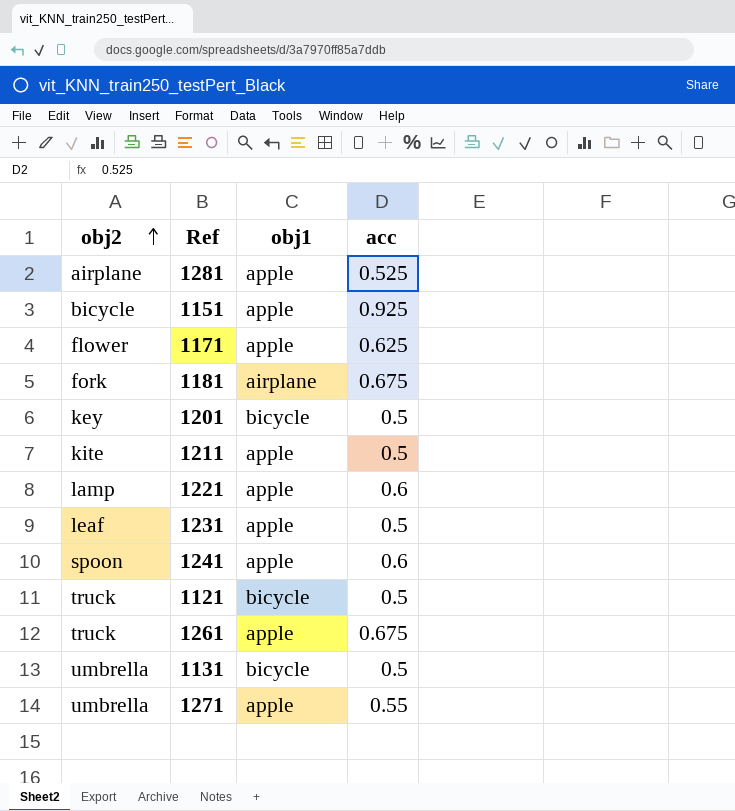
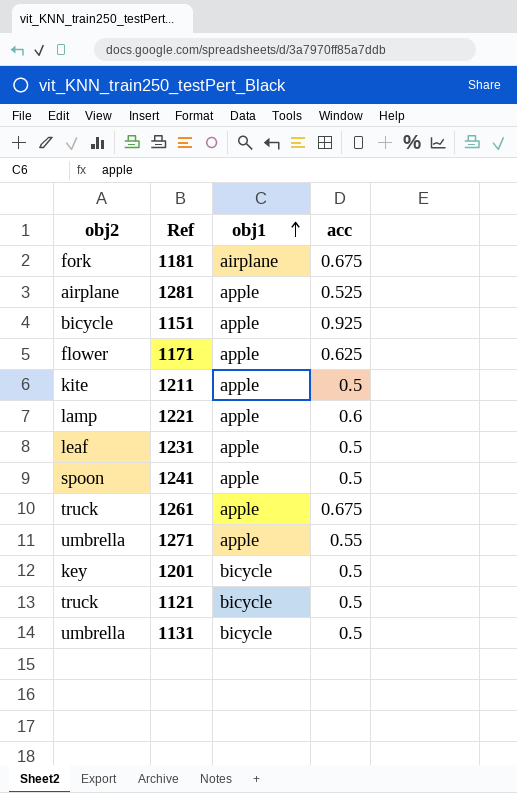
row order: obj2 ascending -> obj1 ascending
1241 | acc: 0.6 -> 0.5

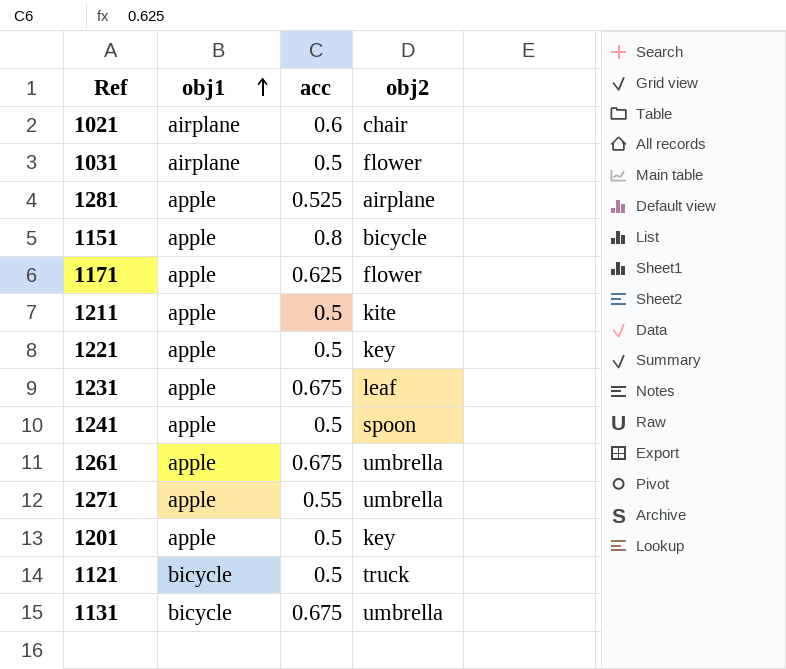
column obj2 | position: 1 -> 4
row 1181: fork | airplane | 0.675 -> none
row 1021: none -> airplane | 0.6 | chair
row 1031: none -> airplane | 0.5 | flower
1151 | acc: 0.925 -> 0.8
1221 | acc: 0.6 -> 0.5
1221 | obj2: lamp -> key
1231 | acc: 0.5 -> 0.675
1261 | obj2: truck -> umbrella
1201 | obj1: bicycle -> apple
1131 | acc: 0.5 -> 0.675

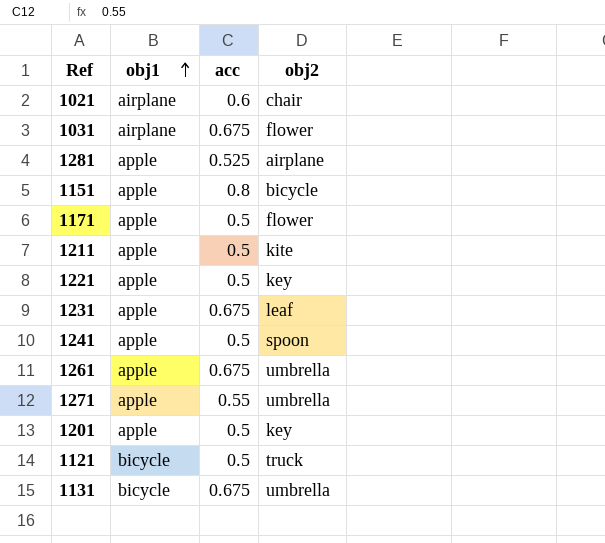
1031 | acc: 0.5 -> 0.675
1171 | acc: 0.625 -> 0.5

